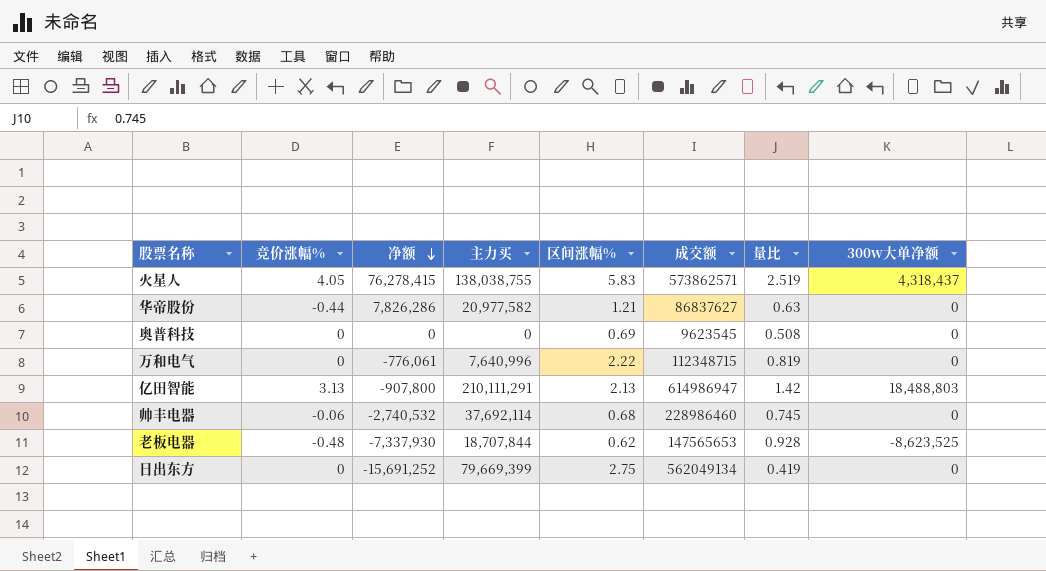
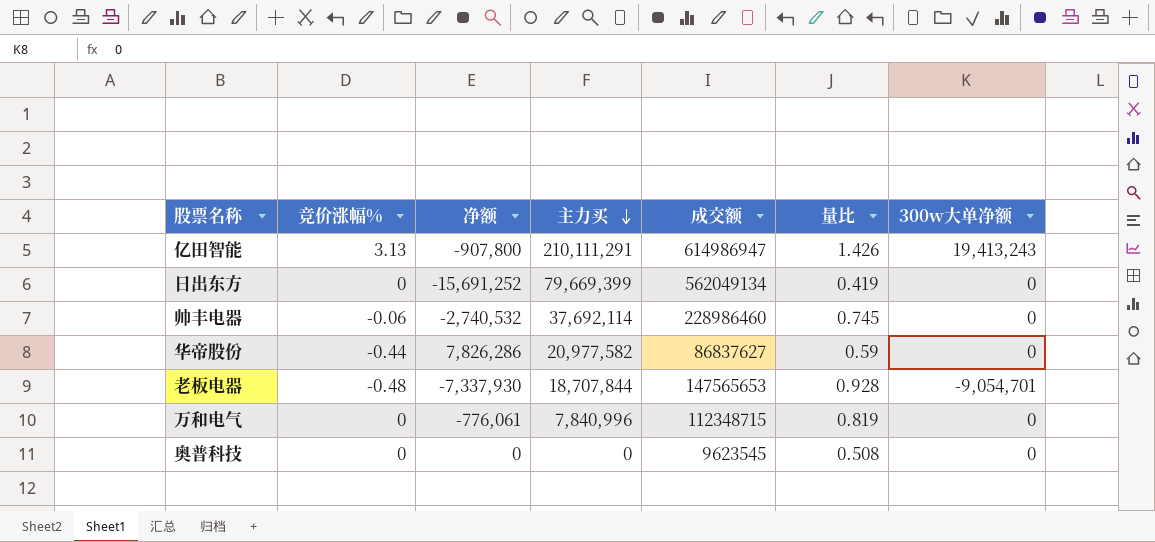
row order: 净额 descending -> 主力买 descending
column 区间涨幅% | position: 5 -> none
row 火星人: 4.05 | 76,278,415 | 138,038,755 | 5.83 | 573862571 | 2.519 | 4,318,437 -> none
亿田智能 | 量比: 1.42 -> 1.426
亿田智能 | 300w大单净额: 18,488,803 -> 19,413,243
华帝股份 | 量比: 0.63 -> 0.59
老板电器 | 300w大单净额: -8,623,525 -> -9,054,701
万和电气 | 主力买: 7,640,996 -> 7,840,996

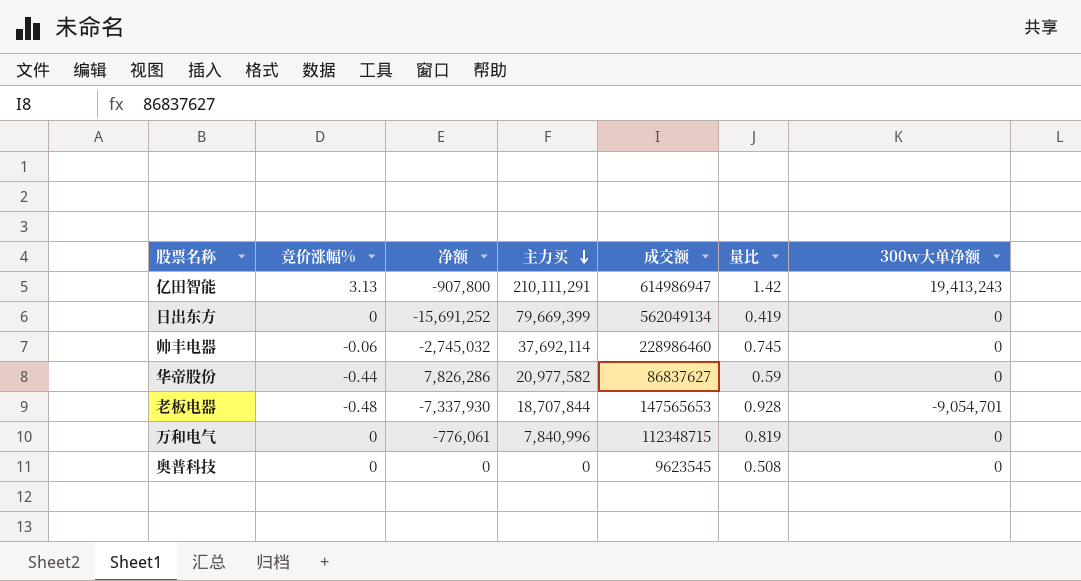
亿田智能 | 量比: 1.426 -> 1.42
帅丰电器 | 净额: -2,740,532 -> -2,745,032

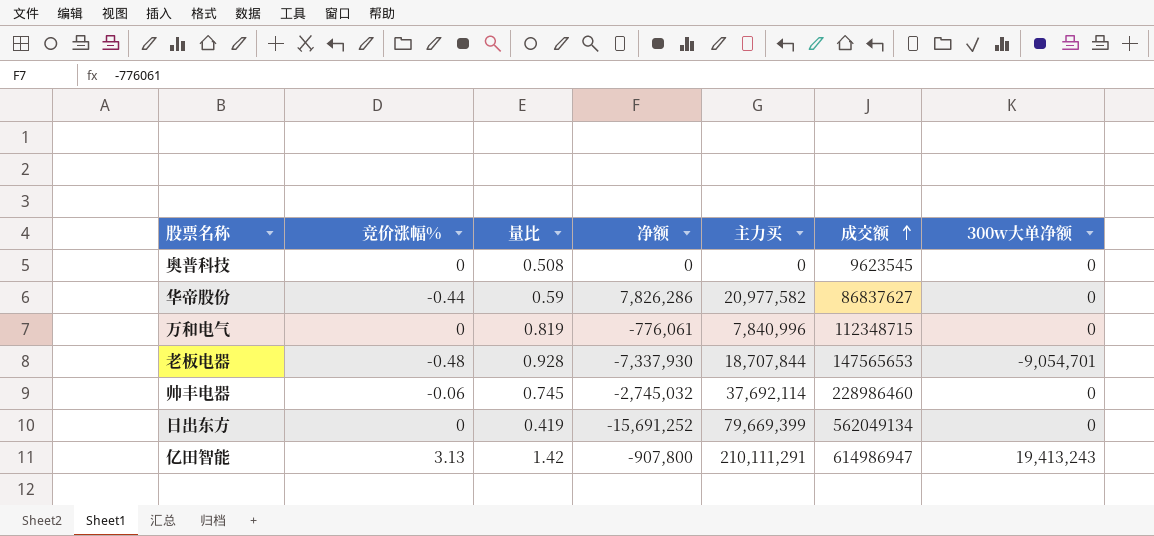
row order: 主力买 descending -> 成交额 ascending
column 量比 | position: 6 -> 3

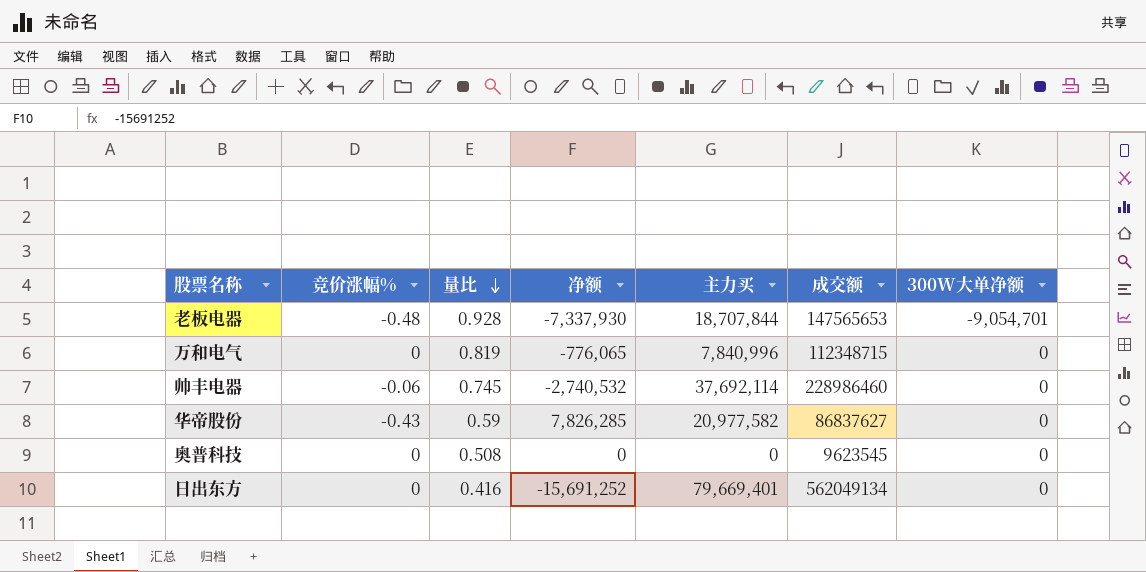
row order: 成交额 ascending -> 量比 descending
column name: 300w大单净额 -> 300W大单净额
row 亿田智能: 3.13 | 1.42 | -907,800 | 210,111,291 | 614986947 | 19,413,243 -> none
万和电气 | 净额: -776,061 -> -776,065
帅丰电器 | 净额: -2,745,032 -> -2,740,532
华帝股份 | 竞价涨幅%: -0.44 -> -0.43
华帝股份 | 净额: 7,826,286 -> 7,826,285
日出东方 | 量比: 0.419 -> 0.416
日出东方 | 主力买: 79,669,399 -> 79,669,401

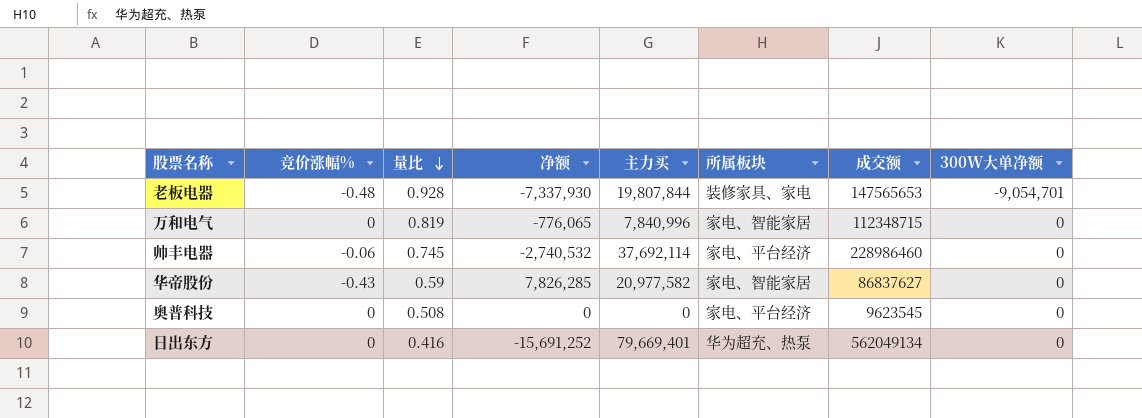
column 所属板块 | position: none -> 6
老板电器 | 主力买: 18,707,844 -> 19,807,844

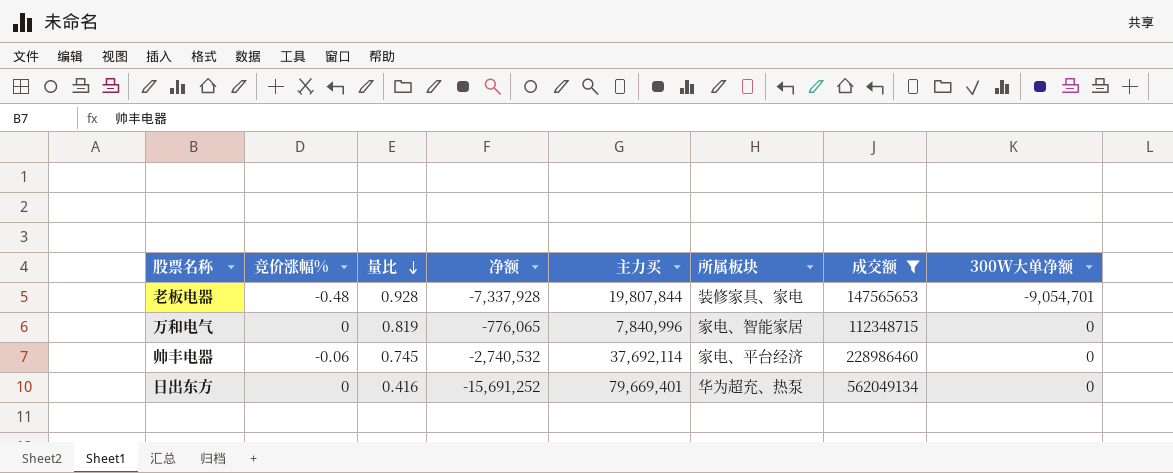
filter: none -> 成交额 >= 112348715
老板电器 | 净额: -7,337,930 -> -7,337,928

